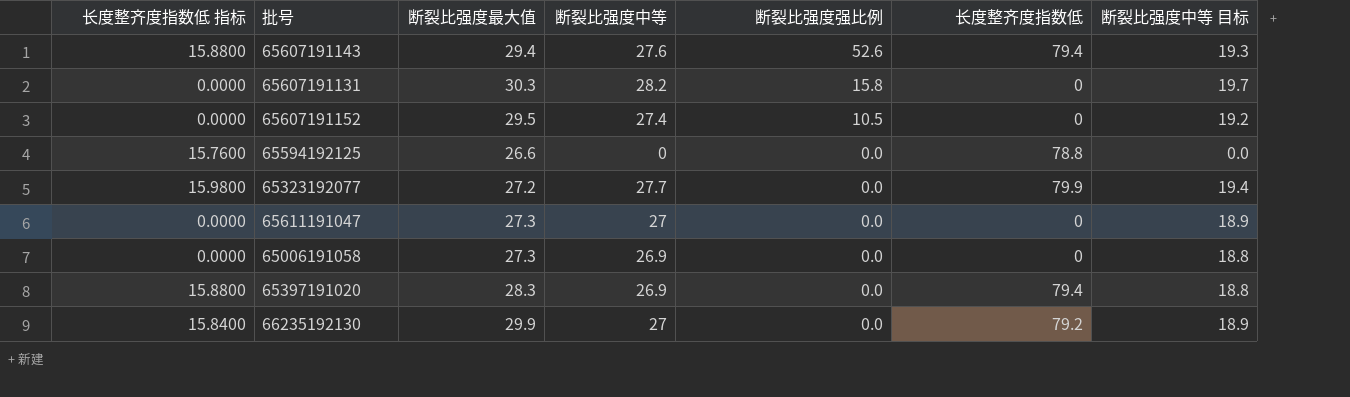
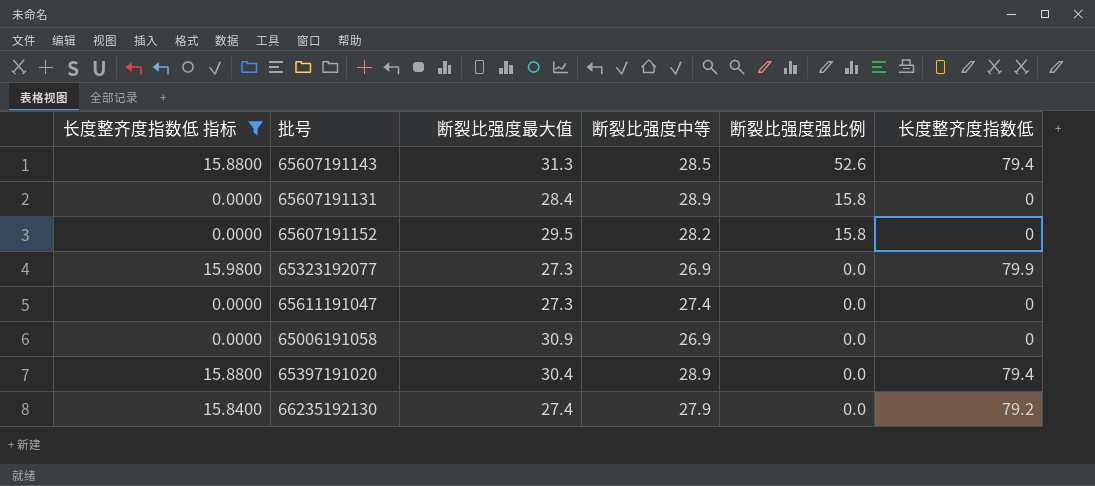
filter: none -> 长度整齐度指数低 指标 != 15.7600
column 断裂比强度中等 目标 | formula: [断裂比强度中等] * 0.7 -> none
65607191143 | 断裂比强度最大值: 29.4 -> 31.3
65607191143 | 断裂比强度中等: 27.6 -> 28.5
65607191131 | 断裂比强度最大值: 30.3 -> 28.4
65607191131 | 断裂比强度中等: 28.2 -> 28.9
65607191152 | 断裂比强度中等: 27.4 -> 28.2
65607191152 | 断裂比强度强比例: 10.5 -> 15.8
65323192077 | 断裂比强度最大值: 27.2 -> 27.3
65323192077 | 断裂比强度中等: 27.7 -> 26.9
65611191047 | 断裂比强度中等: 27 -> 27.4
65006191058 | 断裂比强度最大值: 27.3 -> 30.9
65397191020 | 断裂比强度最大值: 28.3 -> 30.4
65397191020 | 断裂比强度中等: 26.9 -> 28.9
66235192130 | 断裂比强度最大值: 29.9 -> 27.4
66235192130 | 断裂比强度中等: 27 -> 27.9

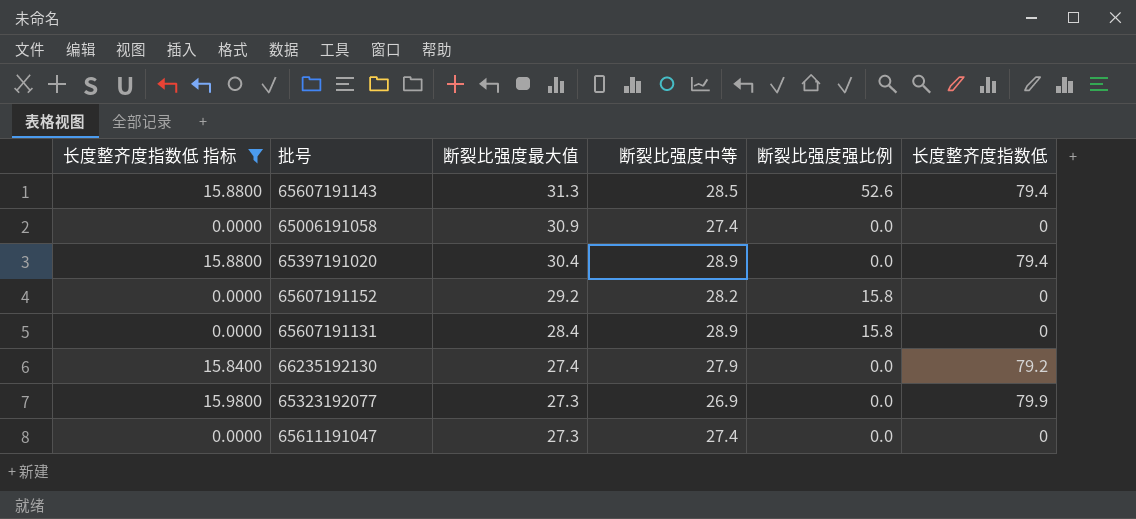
row order: 断裂比强度强比例 descending -> 断裂比强度最大值 descending
65006191058 | 断裂比强度中等: 26.9 -> 27.4
65607191152 | 断裂比强度最大值: 29.5 -> 29.2

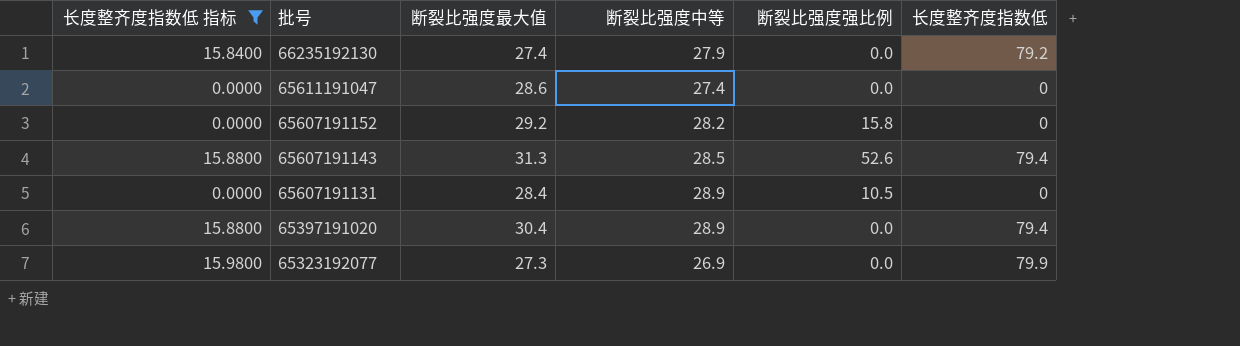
row order: 断裂比强度最大值 descending -> 批号 descending
row 65006191058: 0.0000 | 30.9 | 27.4 | 0.0 | 0 -> none
65611191047 | 断裂比强度最大值: 27.3 -> 28.6
65607191131 | 断裂比强度强比例: 15.8 -> 10.5

